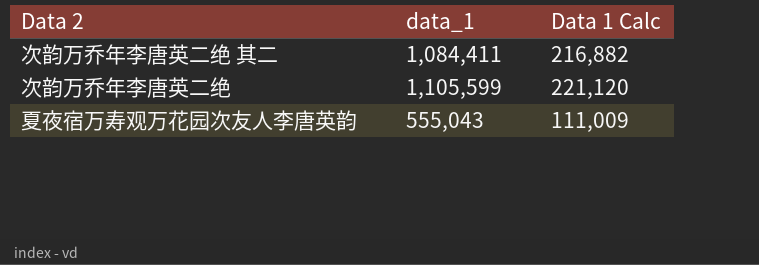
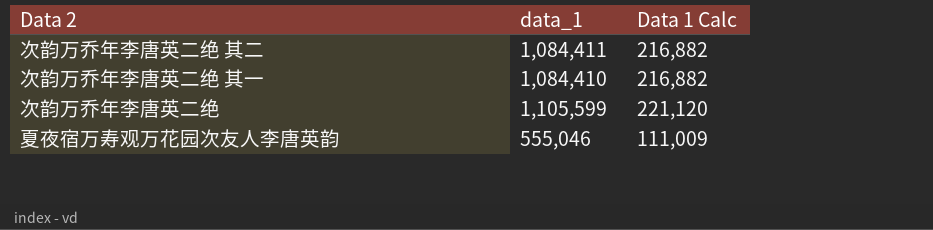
row 次韵万乔年李唐英二绝 其一: none -> 1,084,410 | 216,882
夏夜宿万寿观万花园次友人李唐英韵 | data_1: 555,043 -> 555,046

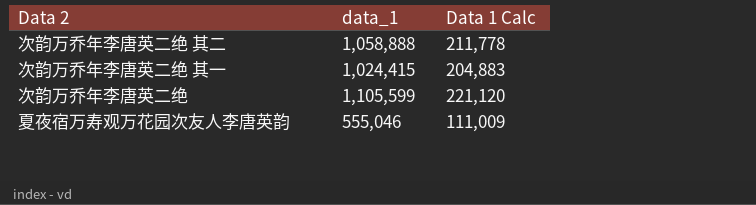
次韵万乔年李唐英二绝 其二 | data_1: 1,084,411 -> 1,058,888
次韵万乔年李唐英二绝 其二 | Data 1 Calc: 216,882 -> 211,778
次韵万乔年李唐英二绝 其一 | data_1: 1,084,410 -> 1,024,415
次韵万乔年李唐英二绝 其一 | Data 1 Calc: 216,882 -> 204,883

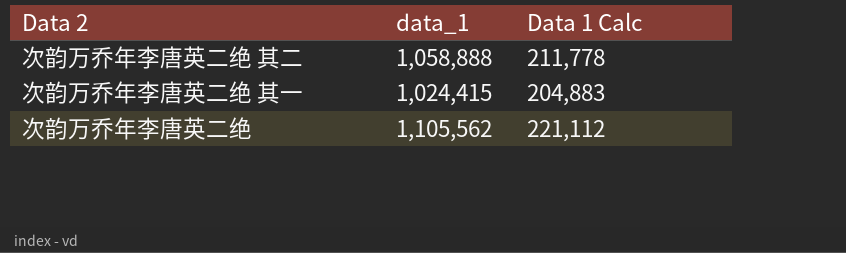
row 夏夜宿万寿观万花园次友人李唐英韵: 555,046 | 111,009 -> none
次韵万乔年李唐英二绝 | data_1: 1,105,599 -> 1,105,562
次韵万乔年李唐英二绝 | Data 1 Calc: 221,120 -> 221,112

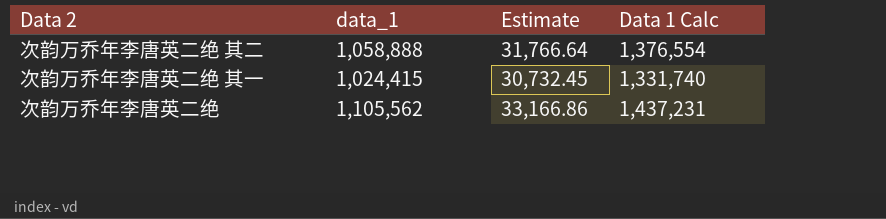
column Estimate | formula: none -> [data_1] * 0.03
column Data 1 Calc | formula: [data_1] * 0.2 -> [data_1] * 1.3

